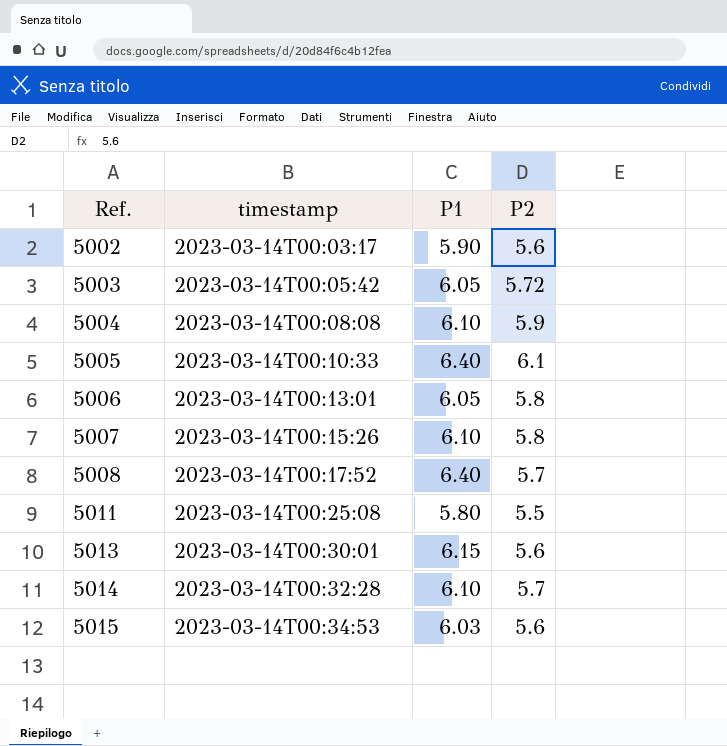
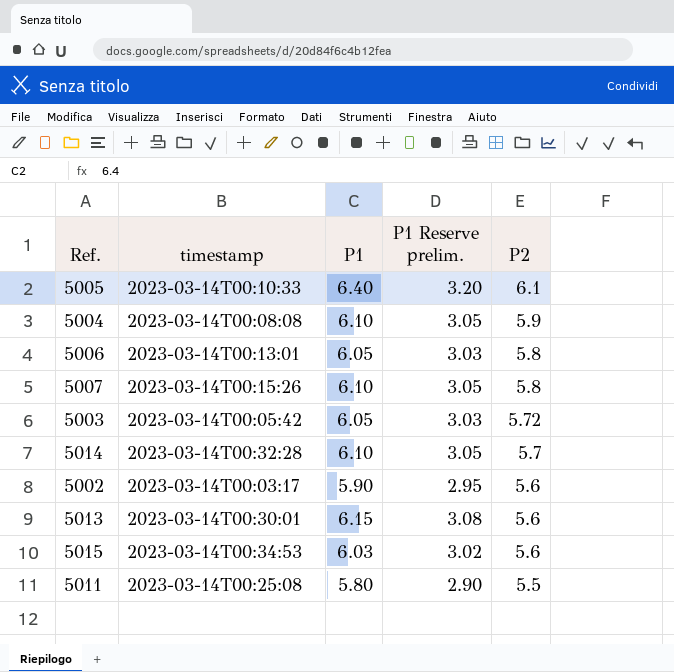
row order: Ref. ascending -> P2 descending
column P1 Reserve prelim. | formula: none -> [P1] * 0.5
row 5008: 2023-03-14T00:17:52 | 6.40 | 5.7 -> none

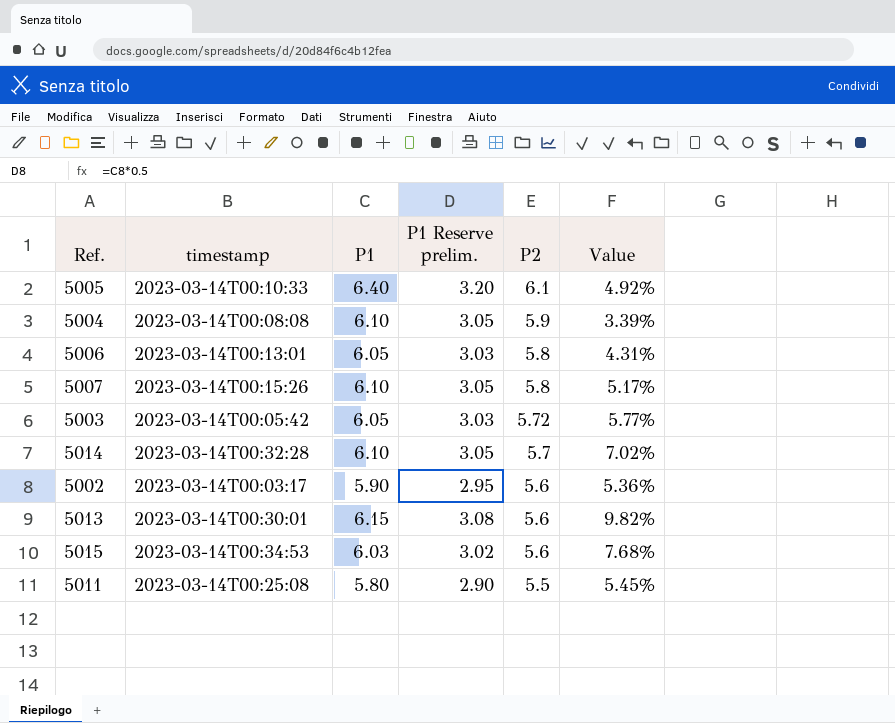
column Value | formula: none -> ([P1] - [P2]) / [P2]

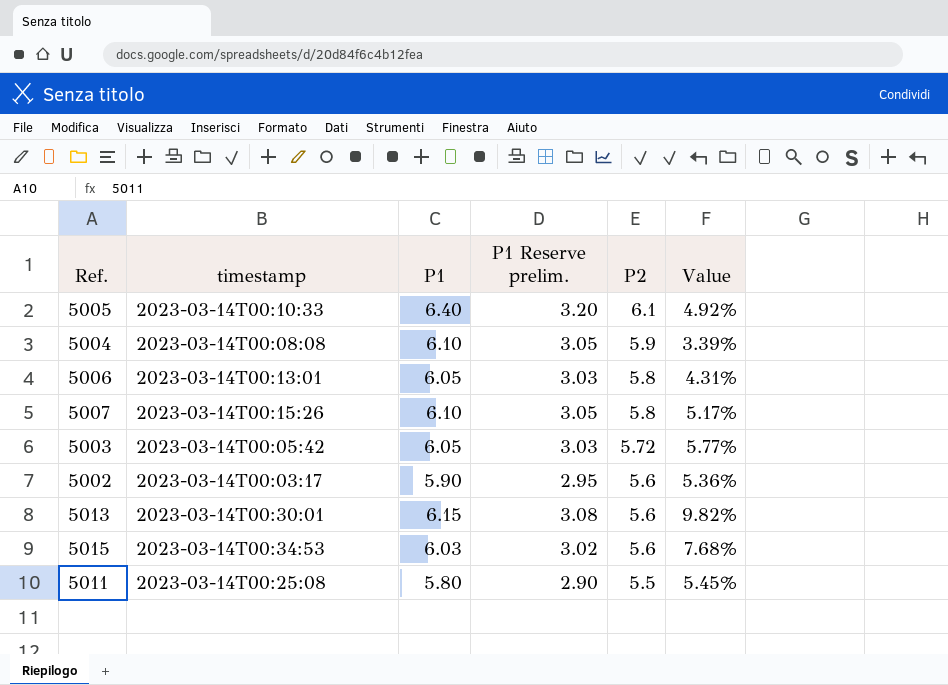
row 5014: 2023-03-14T00:32:28 | 6.10 | 3.05 | 5.7 | 7.02% -> none

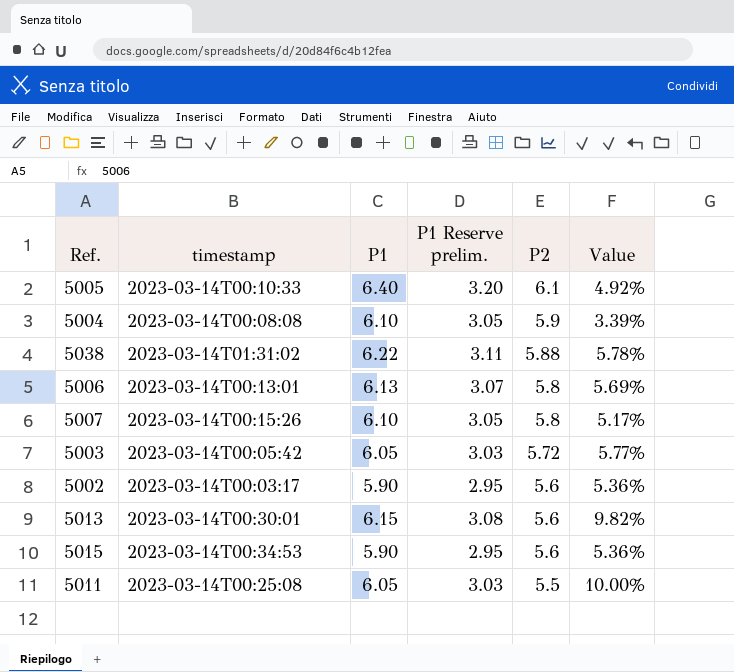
row 5038: none -> 2023-03-14T01:31:02 | 6.22 | 3.11 | 5.88 | 5.78%
5006 | P1: 6.05 -> 6.13
5006 | P1 Reserve prelim.: 3.03 -> 3.07
5006 | Value: 4.31% -> 5.69%
5015 | P1: 6.03 -> 5.90
5015 | P1 Reserve prelim.: 3.02 -> 2.95
5015 | Value: 7.68% -> 5.36%
5011 | P1: 5.80 -> 6.05
5011 | P1 Reserve prelim.: 2.90 -> 3.03
5011 | Value: 5.45% -> 10.00%

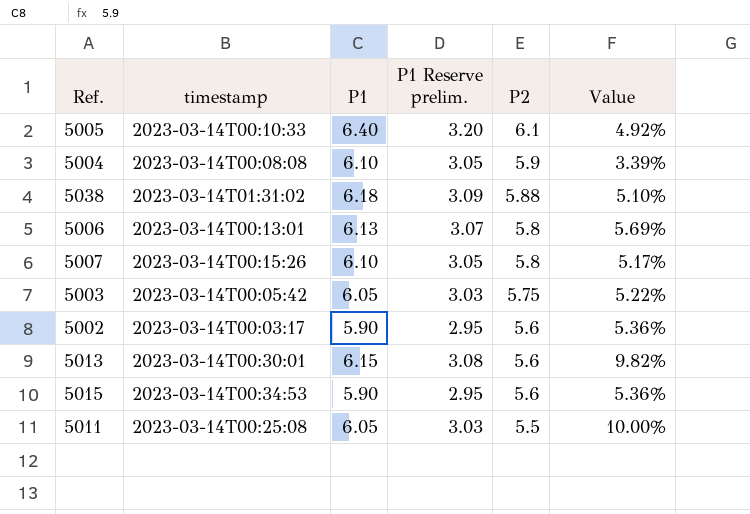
5038 | P1: 6.22 -> 6.18
5038 | P1 Reserve prelim.: 3.11 -> 3.09
5038 | Value: 5.78% -> 5.10%
5003 | P2: 5.72 -> 5.75
5003 | Value: 5.77% -> 5.22%

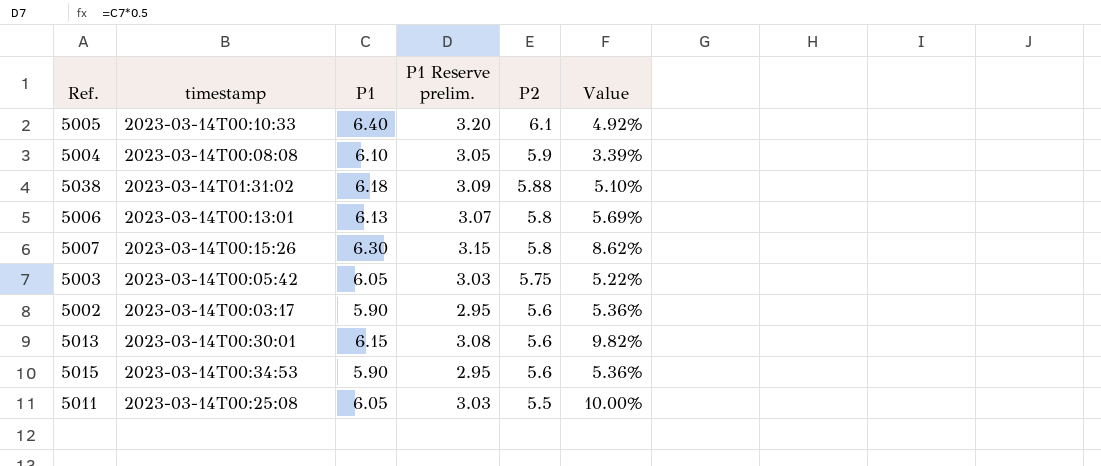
5007 | P1: 6.10 -> 6.30
5007 | P1 Reserve prelim.: 3.05 -> 3.15
5007 | Value: 5.17% -> 8.62%

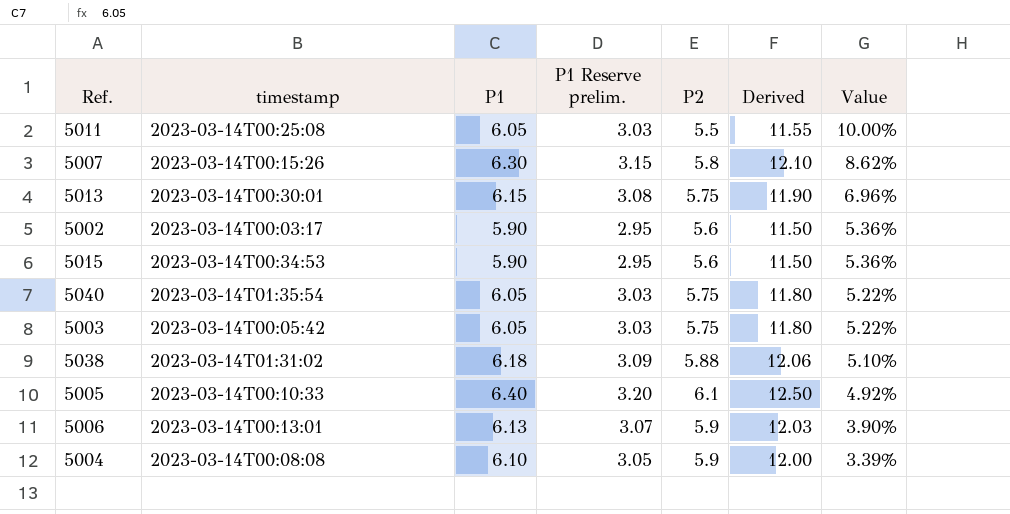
row order: P2 descending -> Value descending
column Derived | formula: none -> [P1] + [P2]
5013 | P2: 5.6 -> 5.75
5013 | Value: 9.82% -> 6.96%
row 5040: none -> 2023-03-14T01:35:54 | 6.05 | 3.03 | 5.75 | 11.80 | 5.22%
5006 | P2: 5.8 -> 5.9
5006 | Value: 5.69% -> 3.90%

